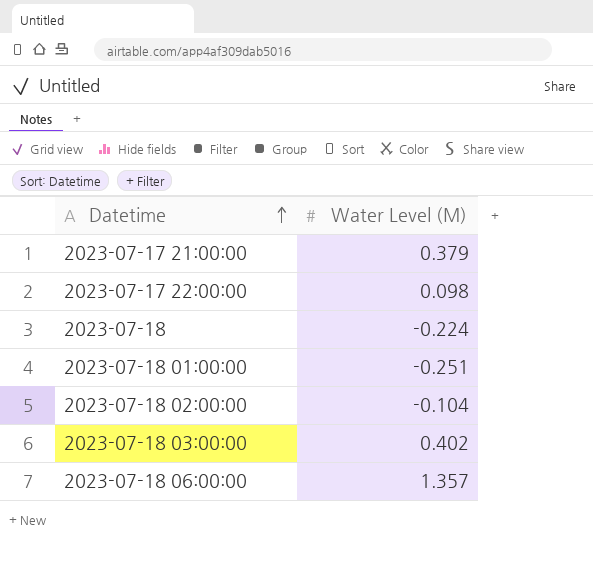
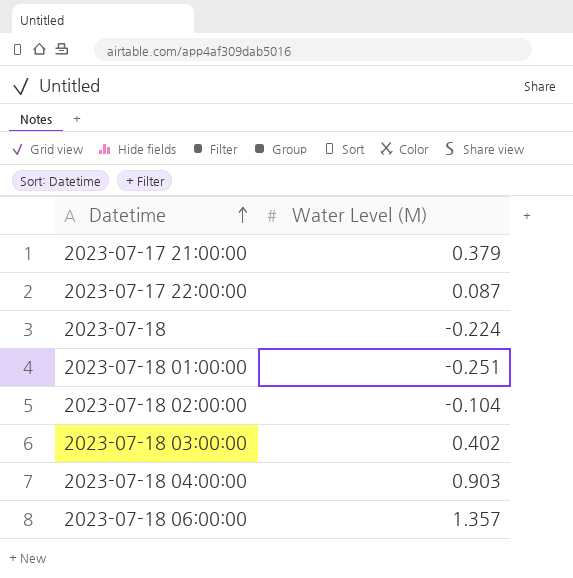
2023-07-17 22:00:00 | Water Level (M): 0.098 -> 0.087
row 2023-07-18 04:00:00: none -> 0.903

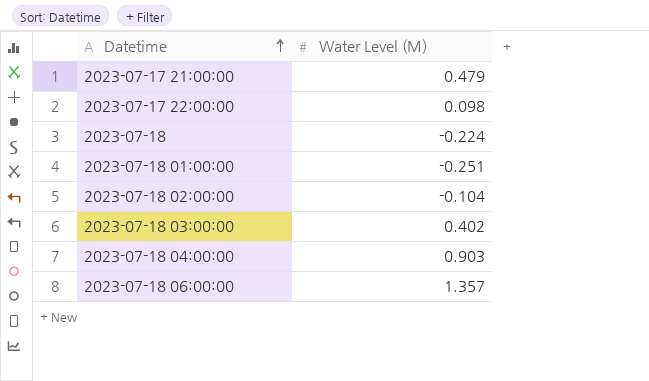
2023-07-17 21:00:00 | Water Level (M): 0.379 -> 0.479
2023-07-17 22:00:00 | Water Level (M): 0.087 -> 0.098

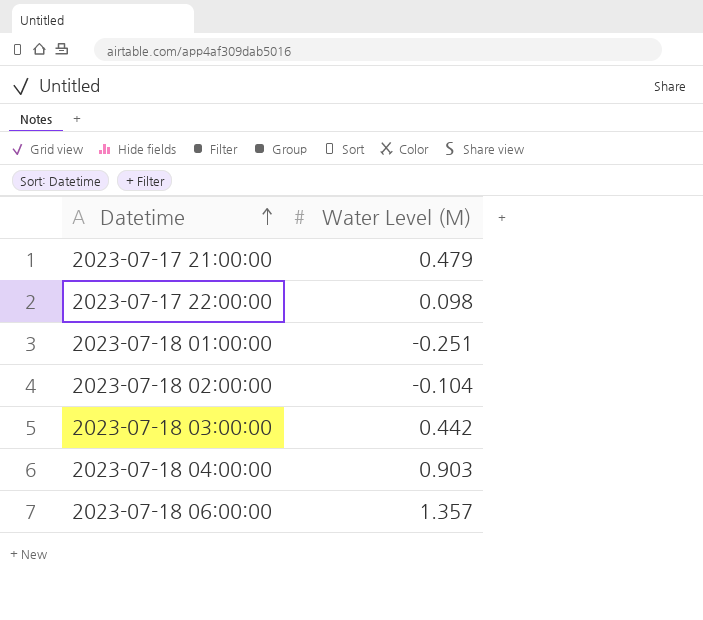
row 2023-07-18: -0.224 -> none
2023-07-18 03:00:00 | Water Level (M): 0.402 -> 0.442

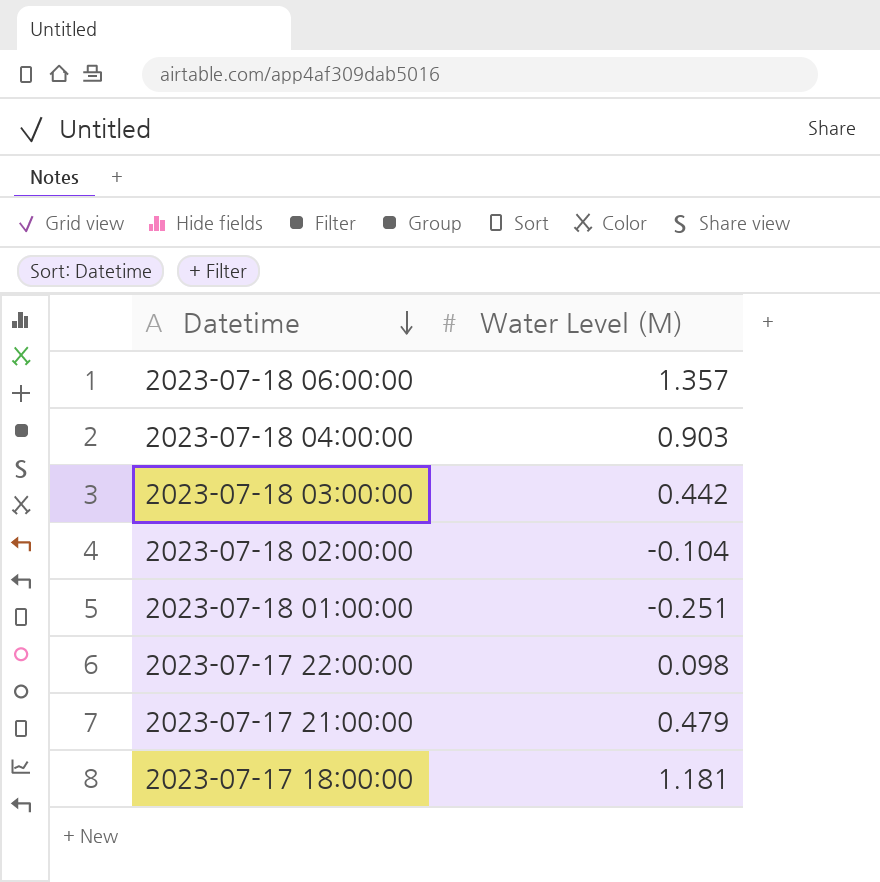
row order: Datetime ascending -> Datetime descending
row 2023-07-17 18:00:00: none -> 1.181

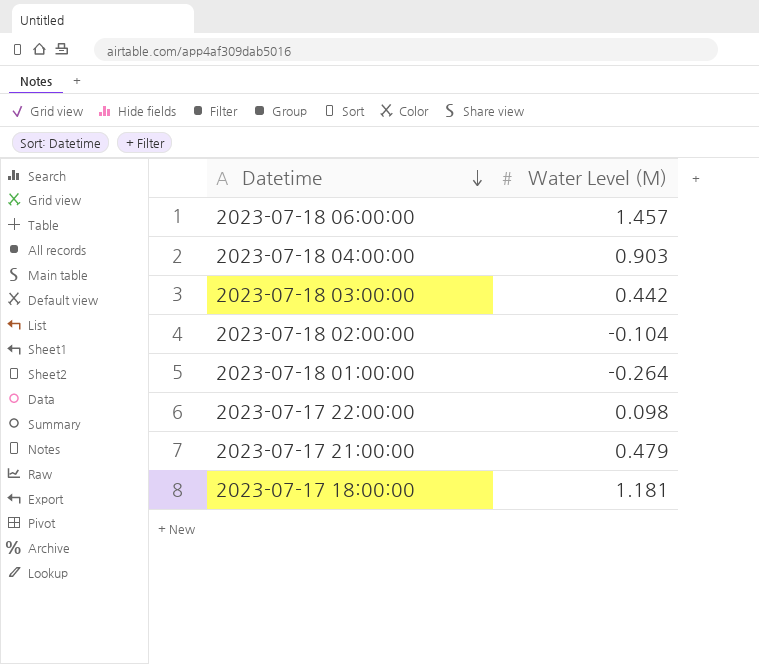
2023-07-18 06:00:00 | Water Level (M): 1.357 -> 1.457
2023-07-18 01:00:00 | Water Level (M): -0.251 -> -0.264

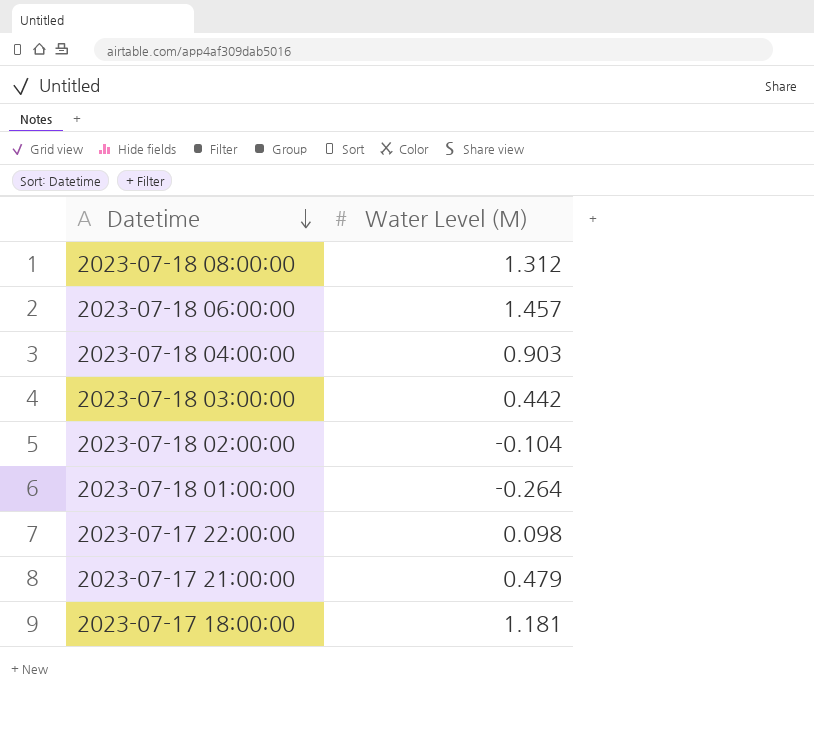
row 2023-07-18 08:00:00: none -> 1.312

